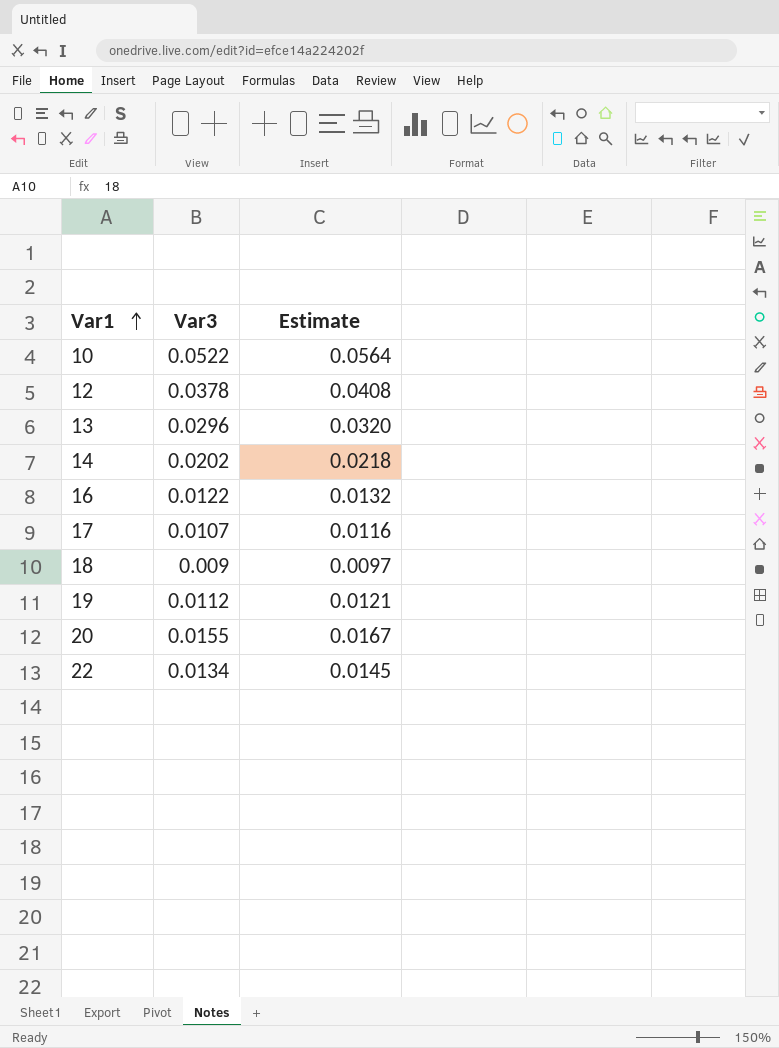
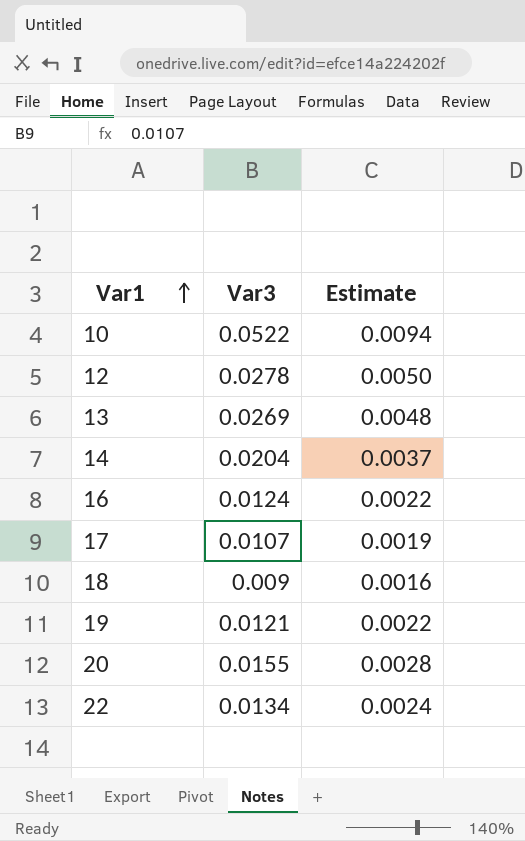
column Estimate | formula: [Var3] * 1.08 -> [Var3] * 0.18
12 | Var3: 0.0378 -> 0.0278
13 | Var3: 0.0296 -> 0.0269
14 | Var3: 0.0202 -> 0.0204
16 | Var3: 0.0122 -> 0.0124
19 | Var3: 0.0112 -> 0.0121

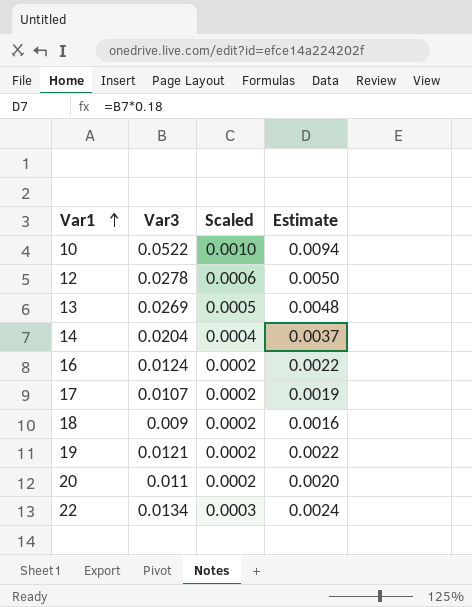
column Scaled | formula: none -> [Var3] * 0.02
20 | Var3: 0.0155 -> 0.011
20 | Estimate: 0.0028 -> 0.0020

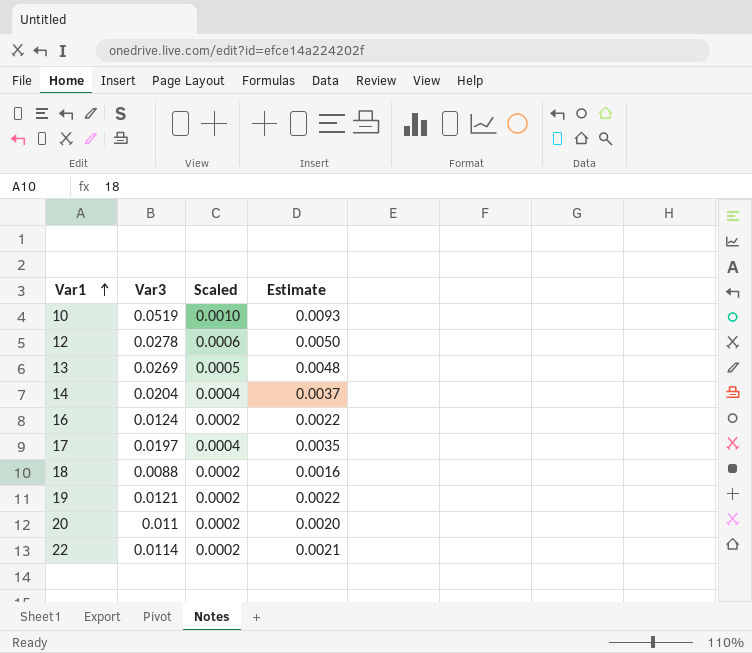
10 | Var3: 0.0522 -> 0.0519
10 | Estimate: 0.0094 -> 0.0093
17 | Var3: 0.0107 -> 0.0197
17 | Scaled: 0.0002 -> 0.0004
17 | Estimate: 0.0019 -> 0.0035
18 | Var3: 0.009 -> 0.0088
22 | Var3: 0.0134 -> 0.0114
22 | Scaled: 0.0003 -> 0.0002
22 | Estimate: 0.0024 -> 0.0021

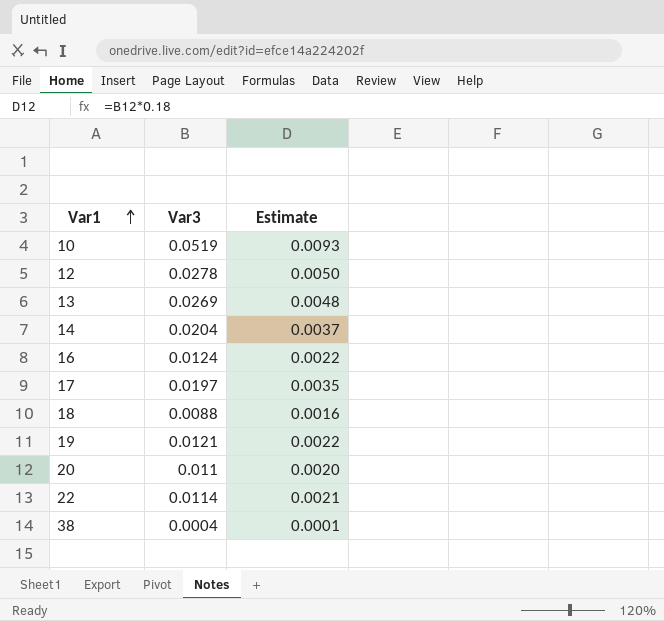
column Scaled | formula: [Var3] * 0.02 -> none
row 38: none -> 0.0004 | 0.0001

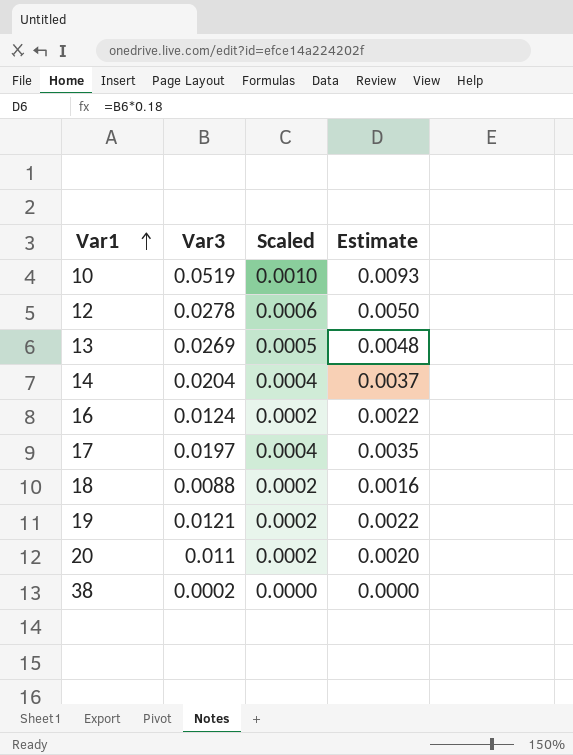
column Scaled | formula: none -> [Var3] * 0.02
row 22: 0.0114 | 0.0021 -> none
38 | Var3: 0.0004 -> 0.0002
38 | Estimate: 0.0001 -> 0.0000

